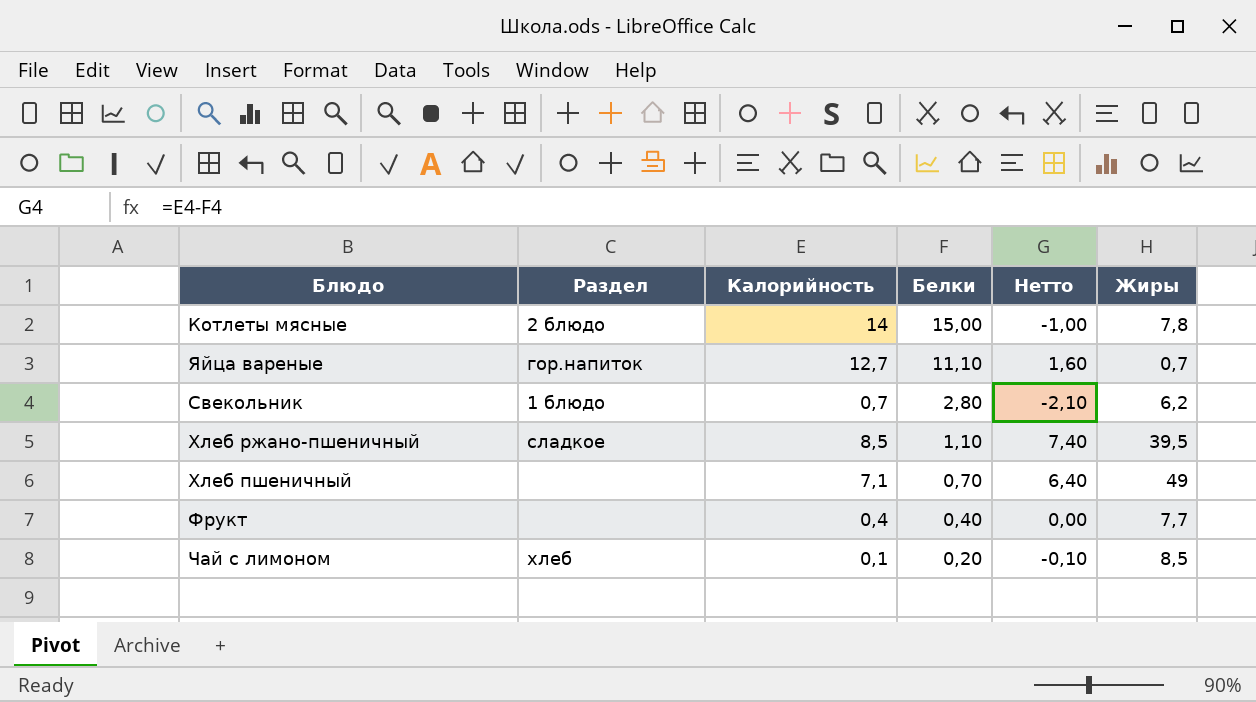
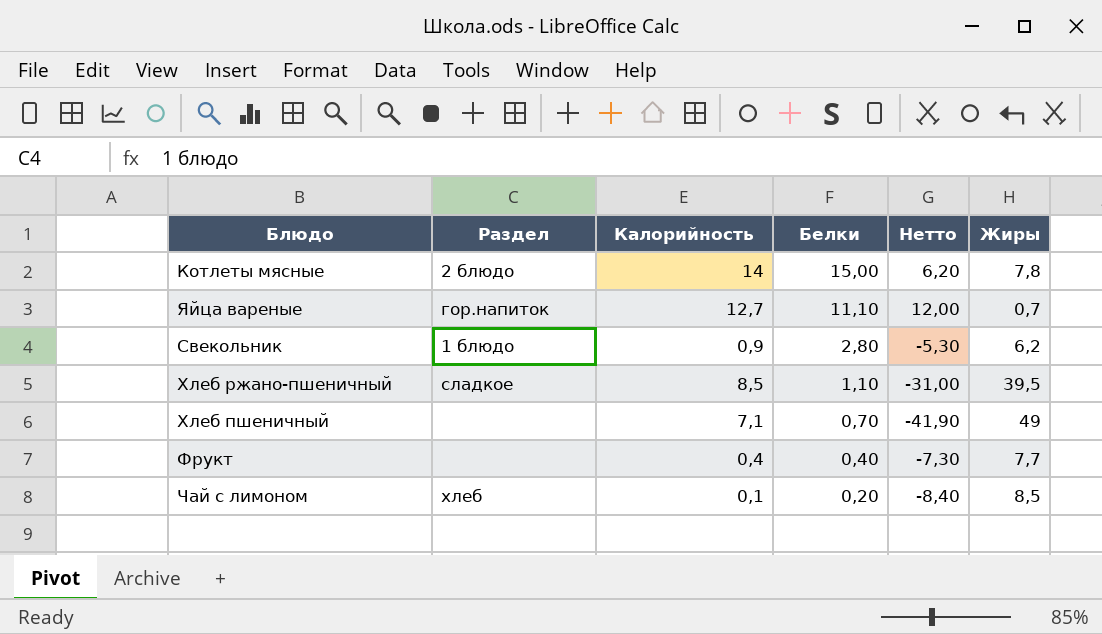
column Нетто | formula: [Калорийность] - [Белки] -> [Калорийность] - [Жиры]
Свекольник | Калорийность: 0,7 -> 0,9

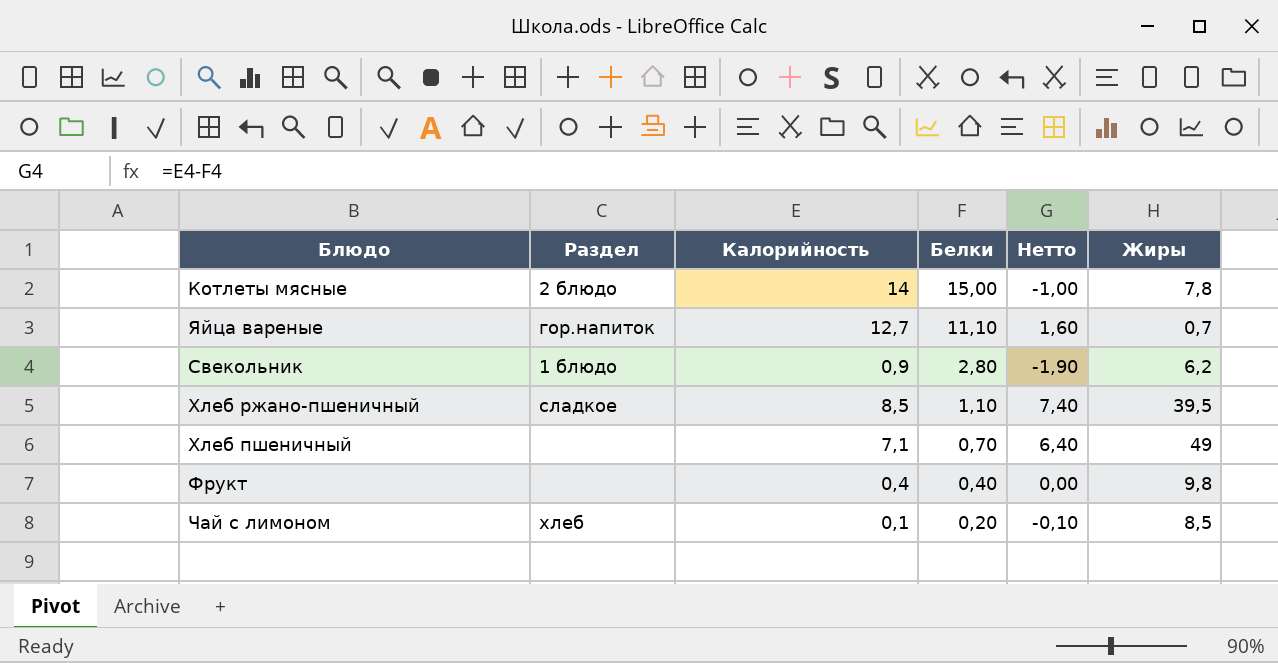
column Нетто | formula: [Калорийность] - [Жиры] -> [Калорийность] - [Белки]
Фрукт | Жиры: 7,7 -> 9,8

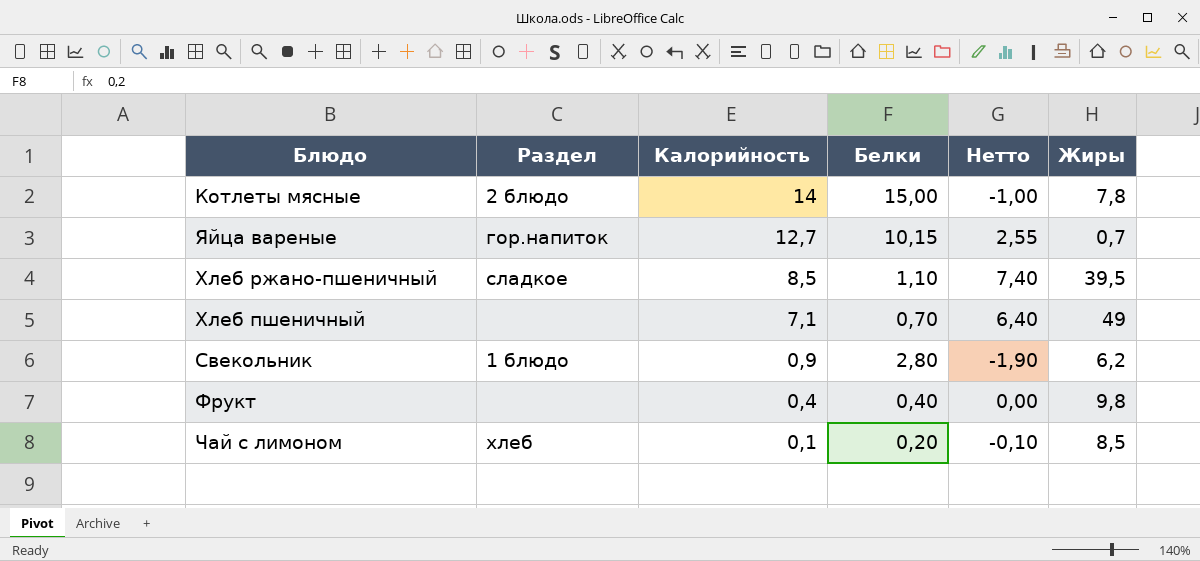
row order: Белки descending -> Калорийность descending
Яйца вареные | Белки: 11,10 -> 10,15
Яйца вареные | Нетто: 1,60 -> 2,55

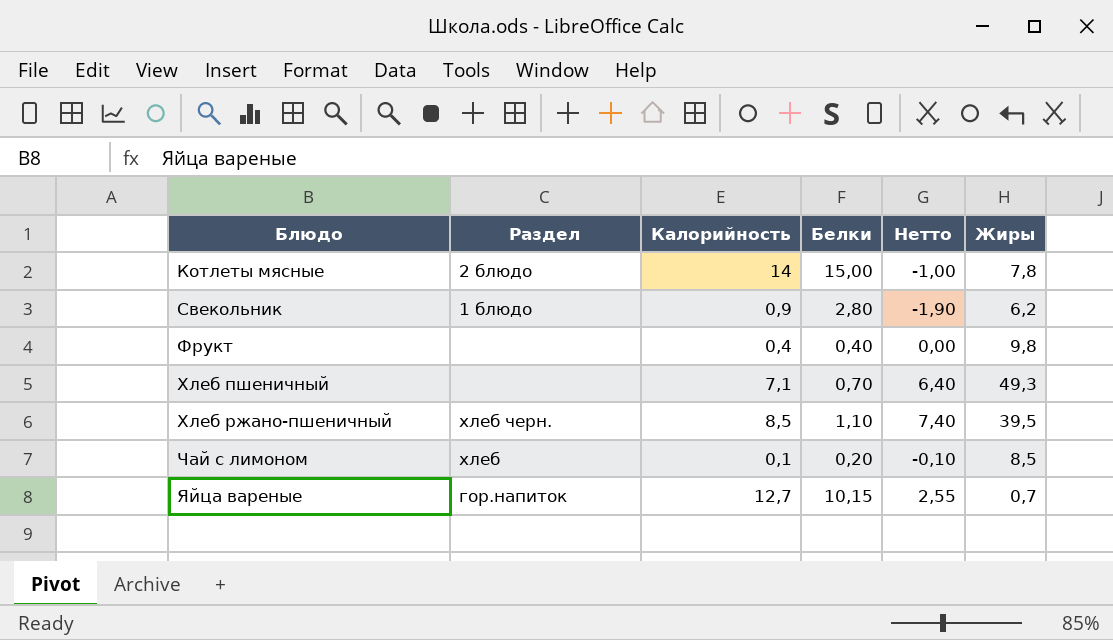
row order: Калорийность descending -> Блюдо ascending
Хлеб пшеничный | Жиры: 49 -> 49,3
Хлеб ржано-пшеничный | Раздел: сладкое -> хлеб черн.

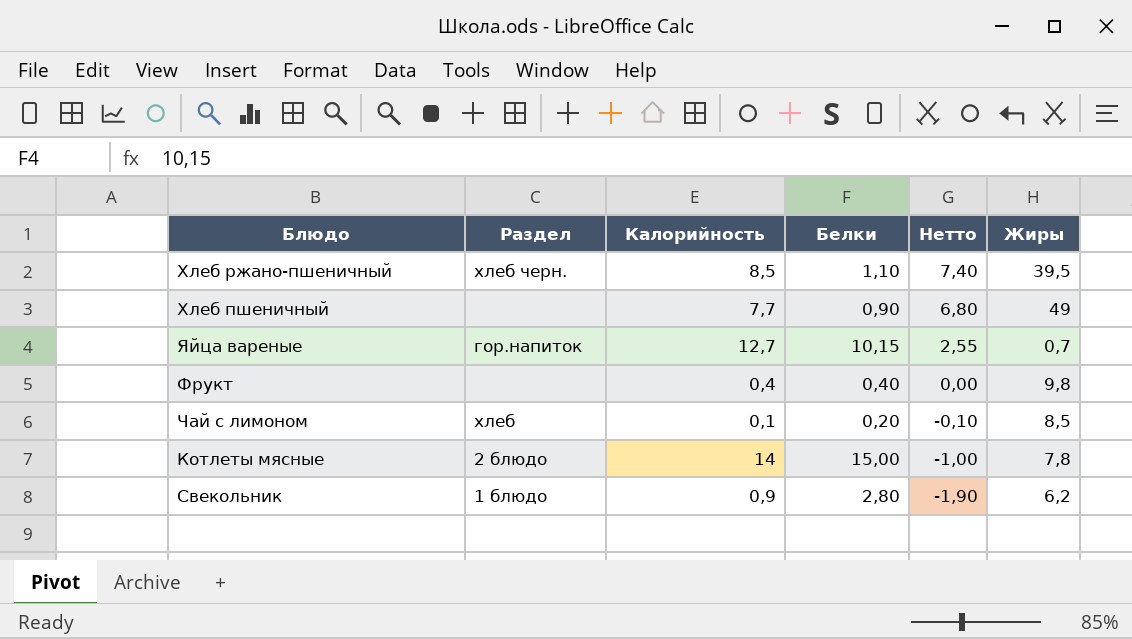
row order: Блюдо ascending -> Нетто descending
Хлеб пшеничный | Калорийность: 7,1 -> 7,7
Хлеб пшеничный | Белки: 0,70 -> 0,90
Хлеб пшеничный | Нетто: 6,40 -> 6,80
Хлеб пшеничный | Жиры: 49,3 -> 49

